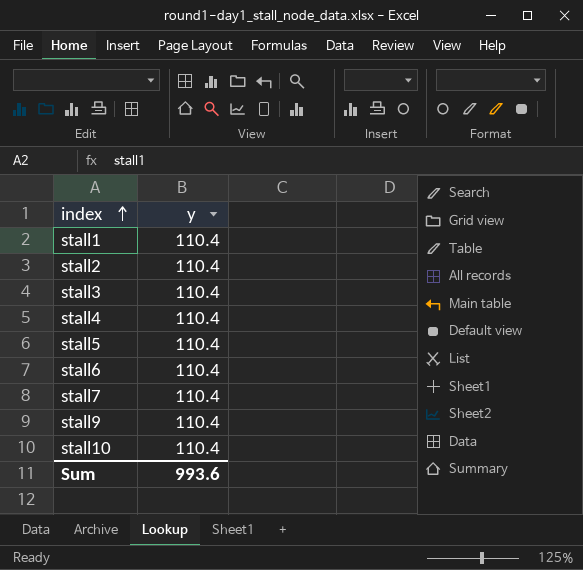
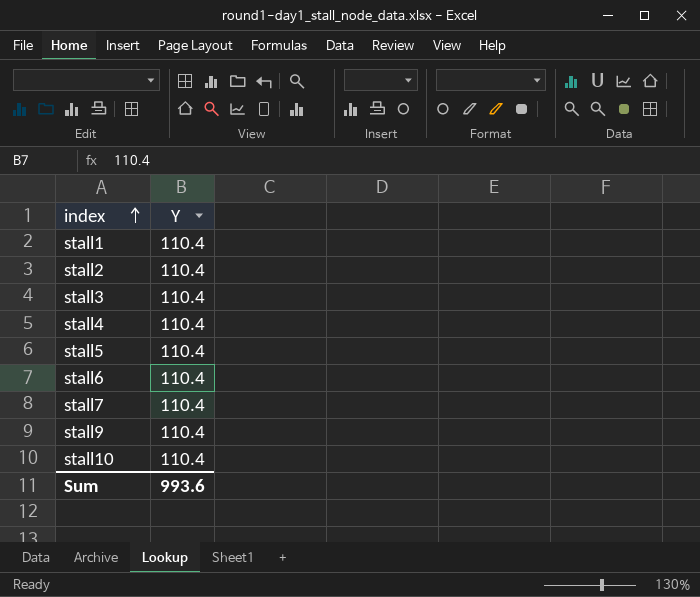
column name: y -> Y

